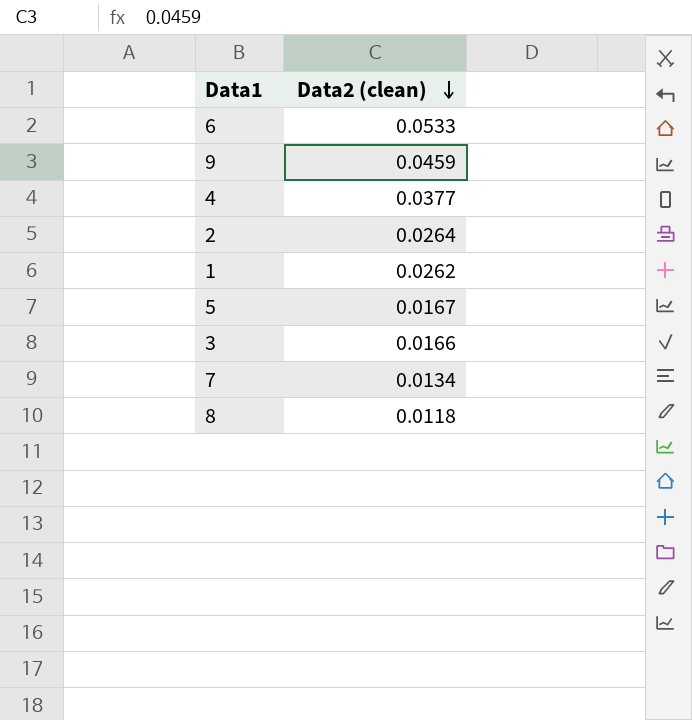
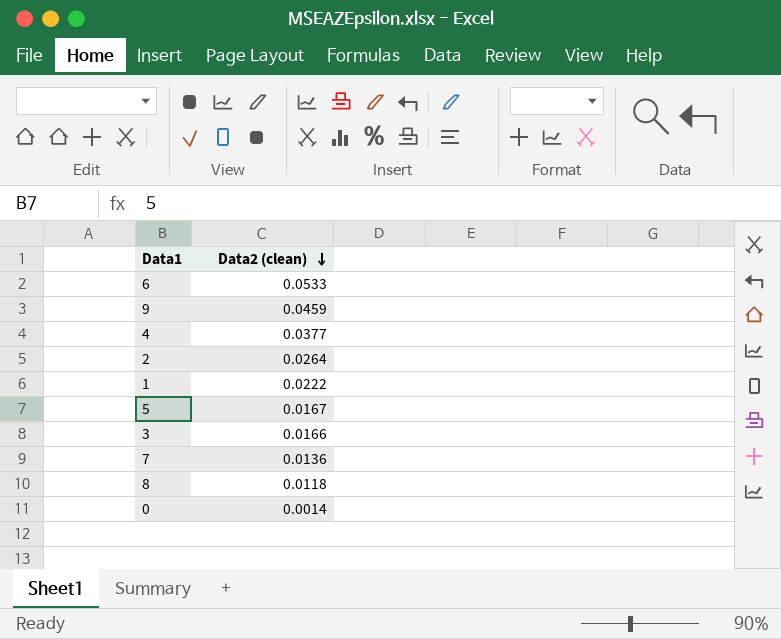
1 | Data2 (clean): 0.0262 -> 0.0222
7 | Data2 (clean): 0.0134 -> 0.0136
row 0: none -> 0.0014

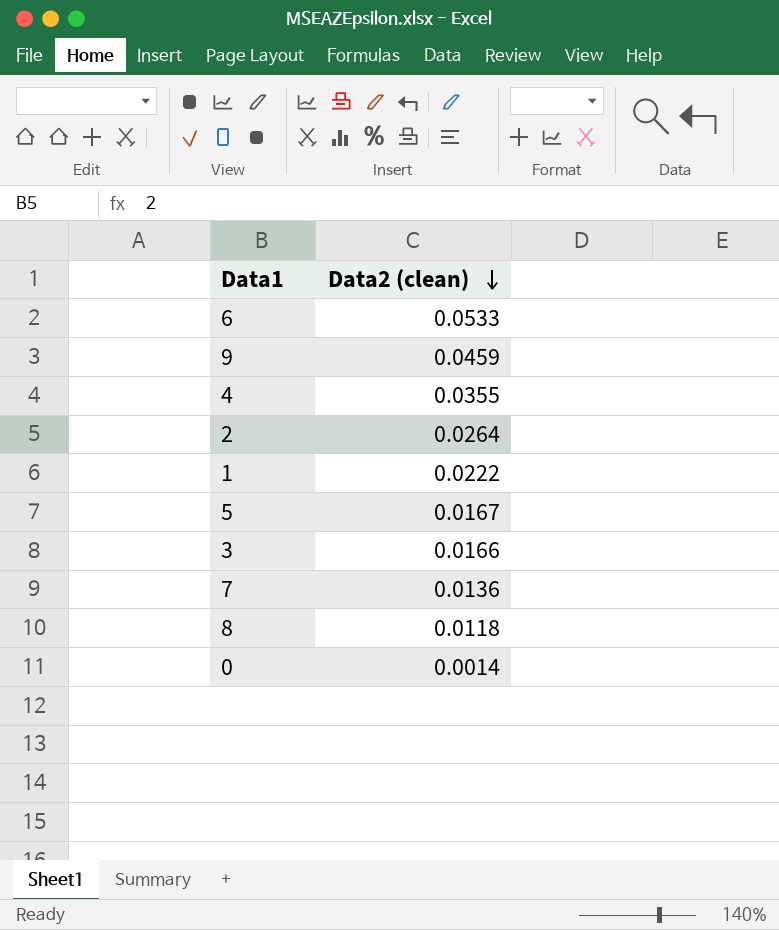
4 | Data2 (clean): 0.0377 -> 0.0355

